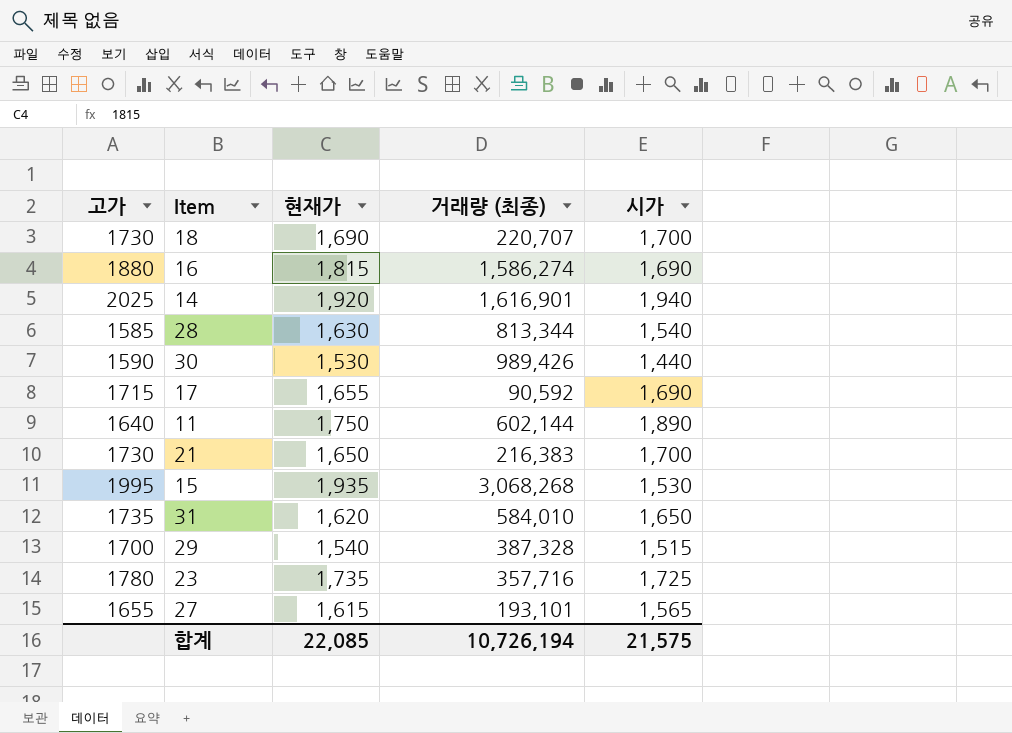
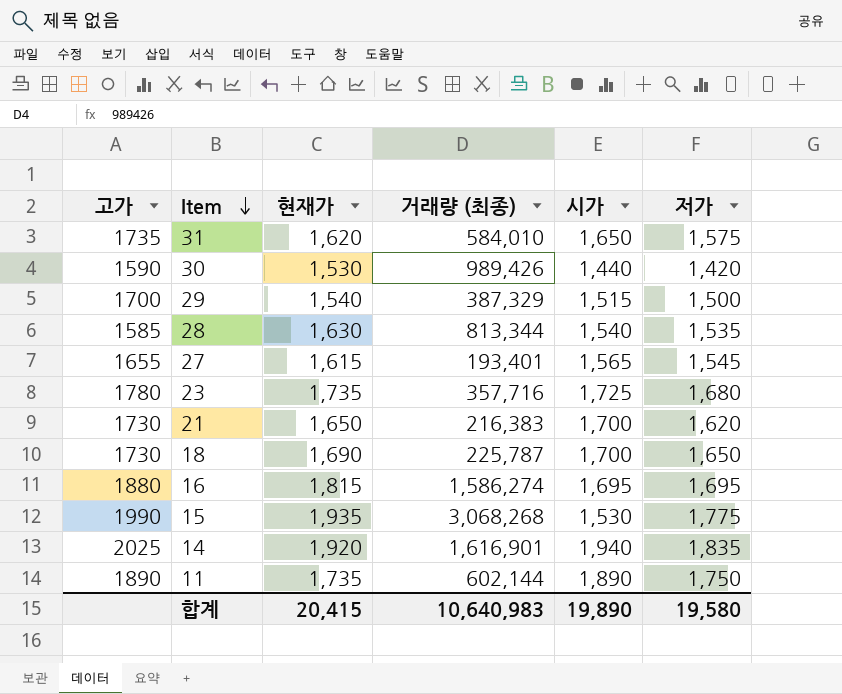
row order: none -> Item descending
column 저가 | position: none -> 6
row 17: 1715 | 1,655 | 90,592 | 1,690 -> none
29 | 거래량 (최종): 387,328 -> 387,329
27 | 거래량 (최종): 193,101 -> 193,401
18 | 거래량 (최종): 220,707 -> 225,787
16 | 시가: 1,690 -> 1,695
15 | 고가: 1995 -> 1990
11 | 고가: 1640 -> 1890
11 | 현재가: 1,750 -> 1,735
합계 | 현재가: 22,085 -> 20,415
합계 | 거래량 (최종): 10,726,194 -> 10,640,983
합계 | 시가: 21,575 -> 19,890

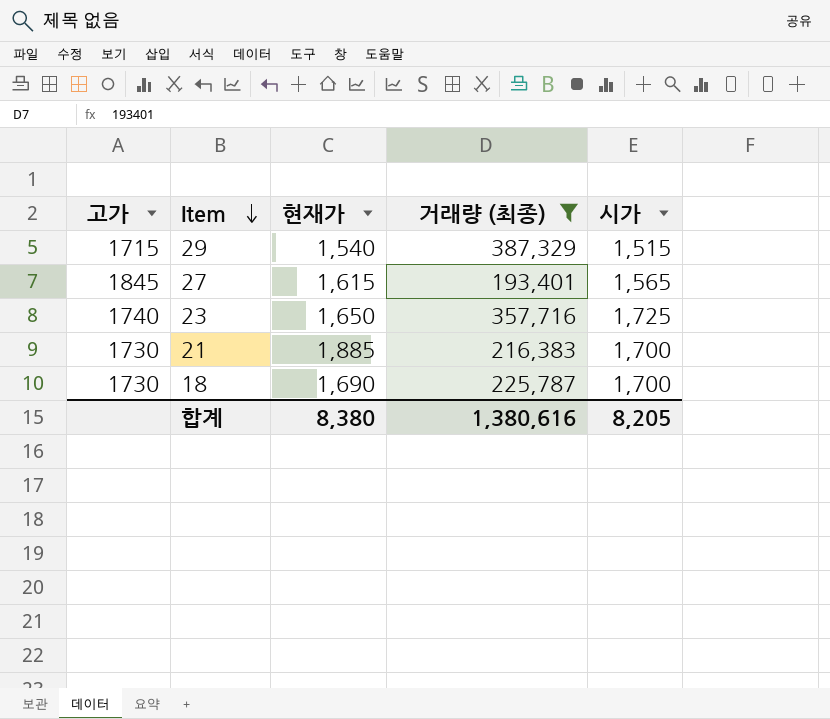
filter: none -> 거래량 (최종) <= 387,329
column 저가 | position: 6 -> none
29 | 고가: 1700 -> 1715
27 | 고가: 1655 -> 1845
23 | 고가: 1780 -> 1740
23 | 현재가: 1,735 -> 1,650
21 | 현재가: 1,650 -> 1,885
합계 | 현재가: 20,415 -> 8,380
합계 | 거래량 (최종): 10,640,983 -> 1,380,616
합계 | 시가: 19,890 -> 8,205

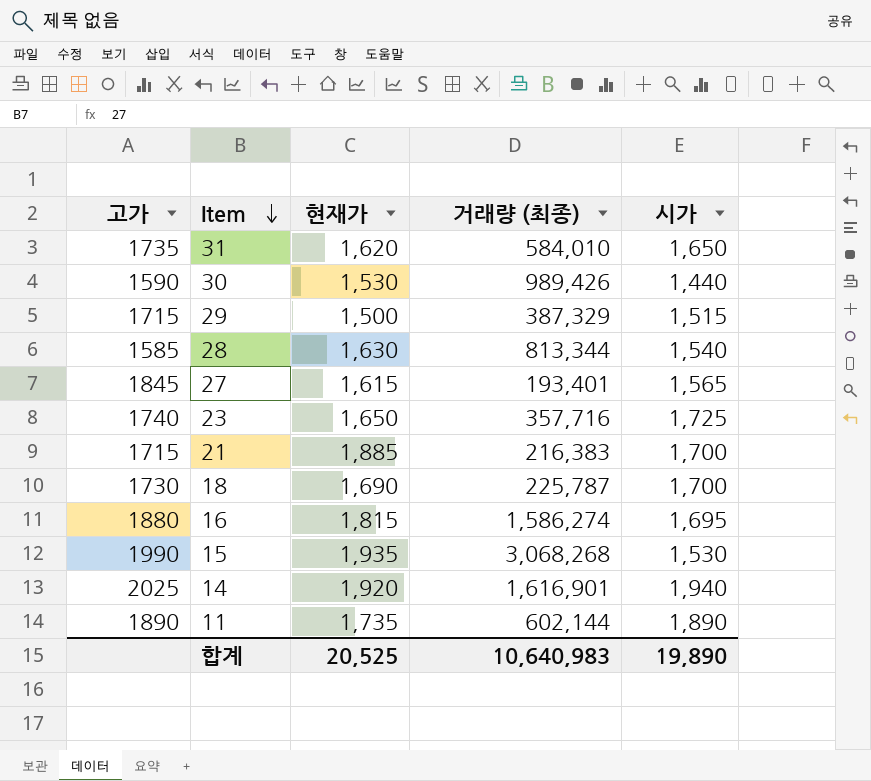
filter: 거래량 (최종) <= 387,329 -> none
29 | 현재가: 1,540 -> 1,500
21 | 고가: 1730 -> 1715
합계 | 현재가: 8,380 -> 20,525
합계 | 거래량 (최종): 1,380,616 -> 10,640,983
합계 | 시가: 8,205 -> 19,890

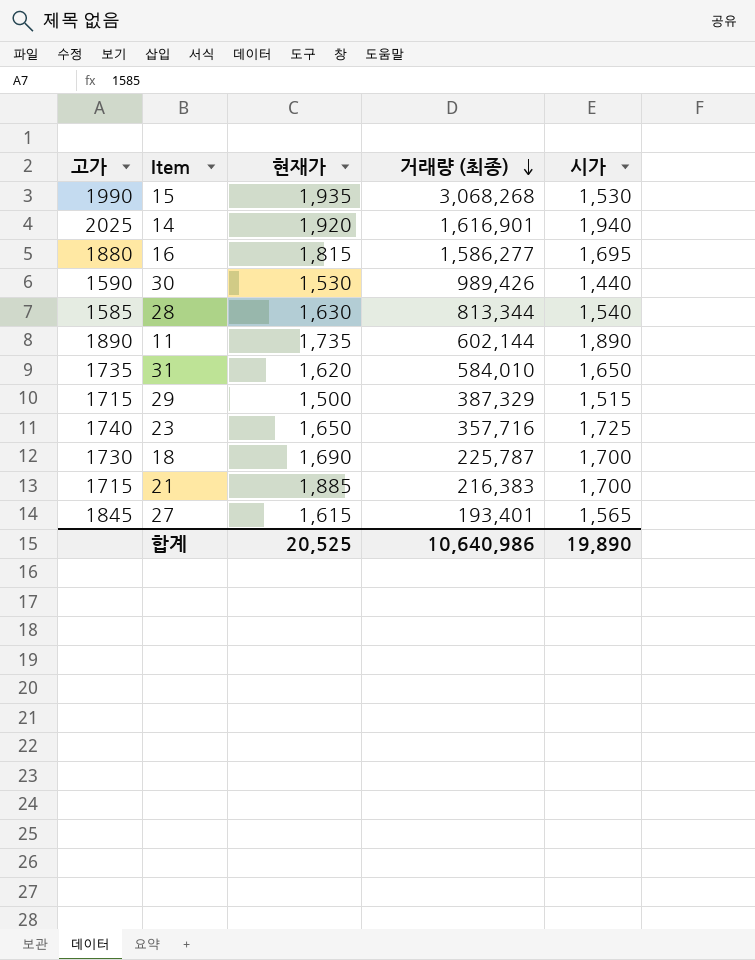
row order: Item descending -> 거래량 (최종) descending
16 | 거래량 (최종): 1,586,274 -> 1,586,277
합계 | 거래량 (최종): 10,640,983 -> 10,640,986

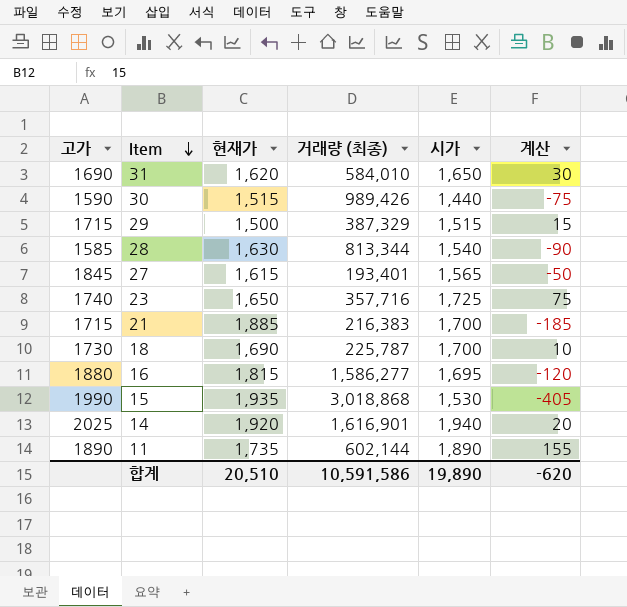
row order: 거래량 (최종) descending -> Item descending
column 계산 | formula: none -> [시가] - [현재가]
31 | 고가: 1735 -> 1690
30 | 현재가: 1,530 -> 1,515
15 | 거래량 (최종): 3,068,268 -> 3,018,868
합계 | 현재가: 20,525 -> 20,510
합계 | 거래량 (최종): 10,640,986 -> 10,591,586

